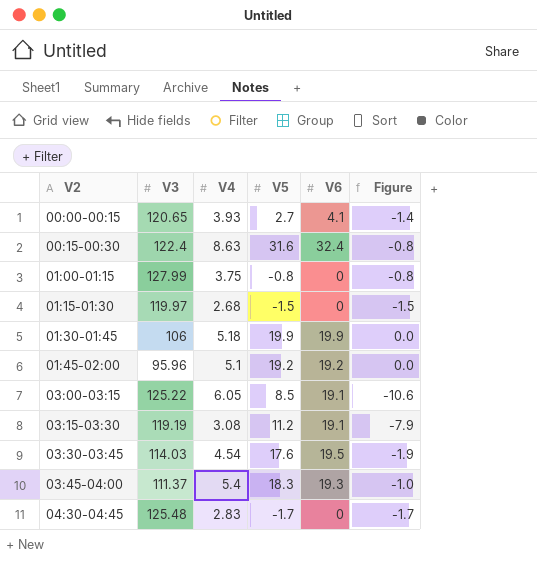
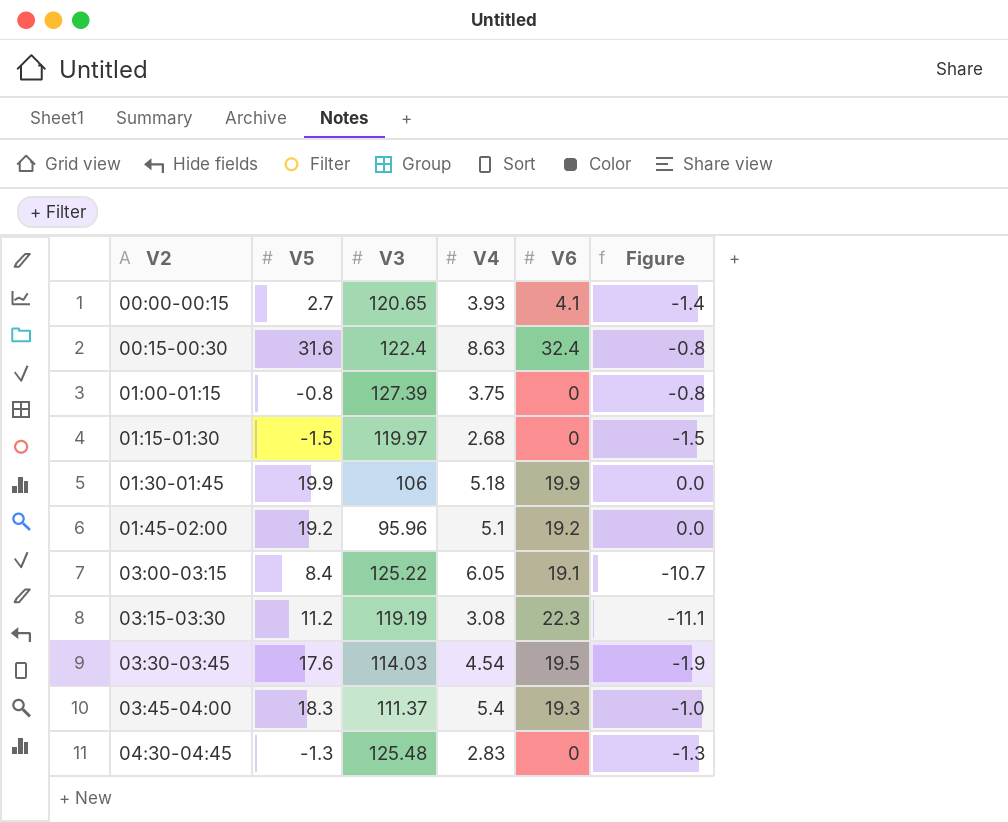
column V5 | position: 4 -> 2
01:00-01:15 | V3: 127.99 -> 127.39
03:00-03:15 | V5: 8.5 -> 8.4
03:00-03:15 | Figure: -10.6 -> -10.7
03:15-03:30 | V6: 19.1 -> 22.3
03:15-03:30 | Figure: -7.9 -> -11.1
04:30-04:45 | V5: -1.7 -> -1.3
04:30-04:45 | Figure: -1.7 -> -1.3

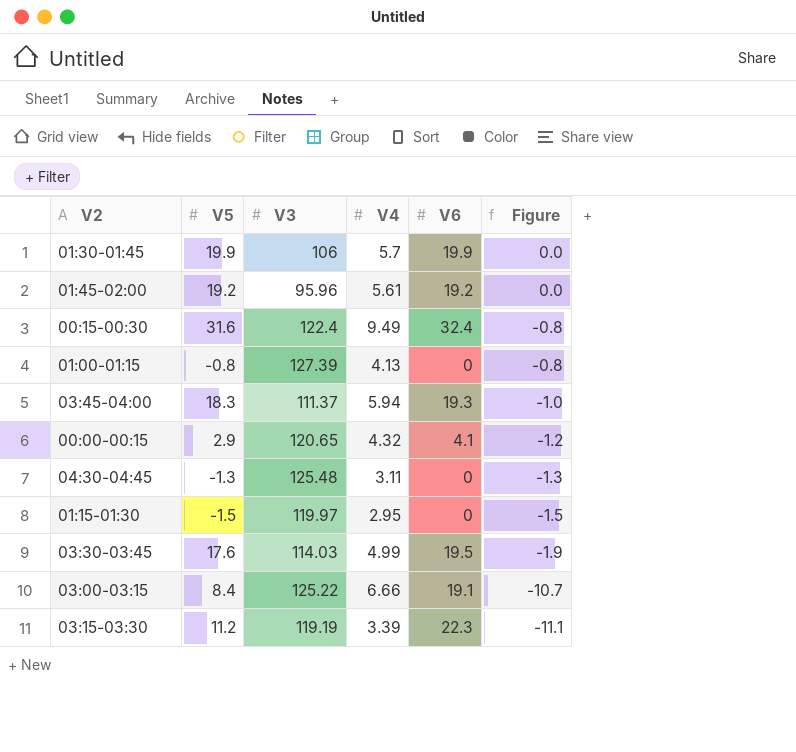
row order: V2 ascending -> Figure descending
01:30-01:45 | V4: 5.18 -> 5.7
01:45-02:00 | V4: 5.1 -> 5.61
00:15-00:30 | V4: 8.63 -> 9.49
01:00-01:15 | V4: 3.75 -> 4.13
03:45-04:00 | V4: 5.4 -> 5.94
00:00-00:15 | V5: 2.7 -> 2.9
00:00-00:15 | V4: 3.93 -> 4.32
00:00-00:15 | Figure: -1.4 -> -1.2
04:30-04:45 | V4: 2.83 -> 3.11
01:15-01:30 | V4: 2.68 -> 2.95
03:30-03:45 | V4: 4.54 -> 4.99
03:00-03:15 | V4: 6.05 -> 6.66
03:15-03:30 | V4: 3.08 -> 3.39

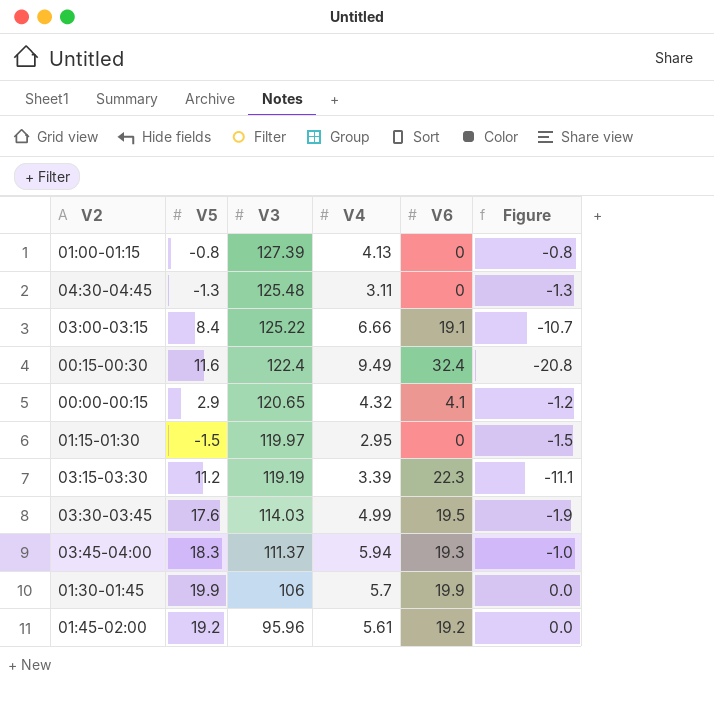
row order: Figure descending -> V3 descending
00:15-00:30 | V5: 31.6 -> 11.6
00:15-00:30 | Figure: -0.8 -> -20.8

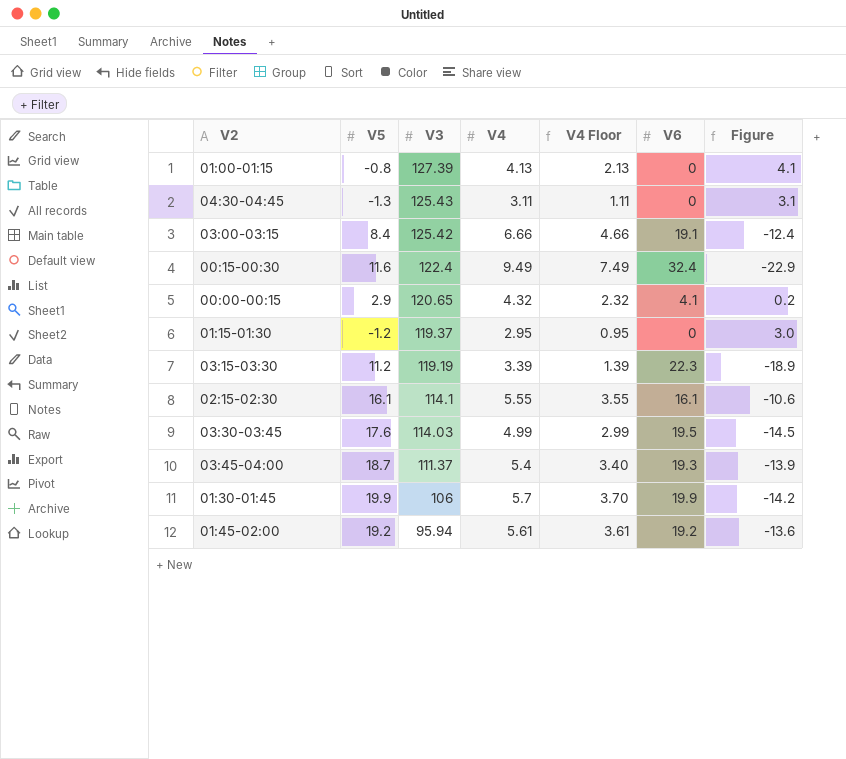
column V4 Floor | formula: none -> [V4] - 2
column Figure | formula: [V5] - [V6] -> [V4] - [V6]
04:30-04:45 | V3: 125.48 -> 125.43
03:00-03:15 | V3: 125.22 -> 125.42
01:15-01:30 | V5: -1.5 -> -1.2
01:15-01:30 | V3: 119.97 -> 119.37
row 02:15-02:30: none -> 16.1 | 114.1 | 5.55 | 3.55 | 16.1 | -10.6
03:45-04:00 | V5: 18.3 -> 18.7
03:45-04:00 | V4: 5.94 -> 5.4
01:45-02:00 | V3: 95.96 -> 95.94

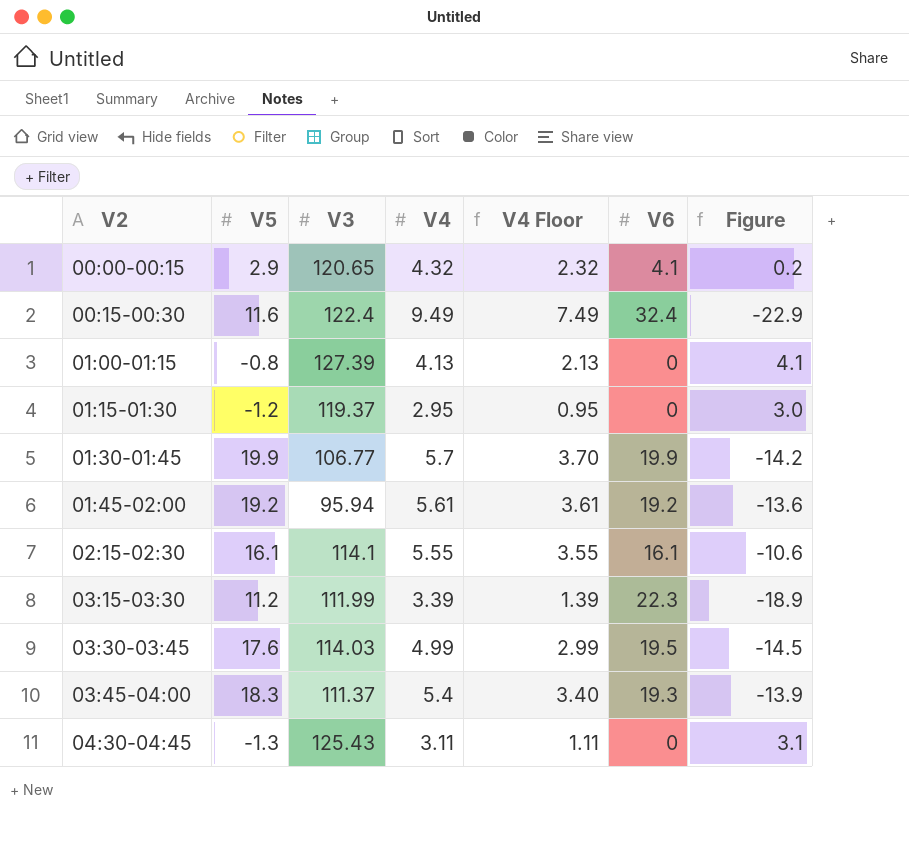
row order: V3 descending -> V2 ascending
row 03:00-03:15: 8.4 | 125.42 | 6.66 | 4.66 | 19.1 | -12.4 -> none
01:30-01:45 | V3: 106 -> 106.77
03:15-03:30 | V3: 119.19 -> 111.99
03:45-04:00 | V5: 18.7 -> 18.3

